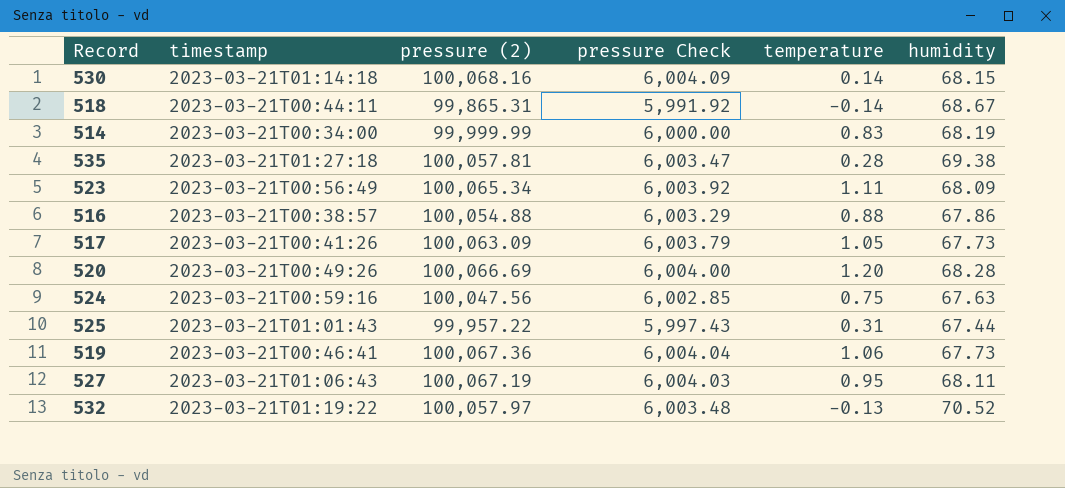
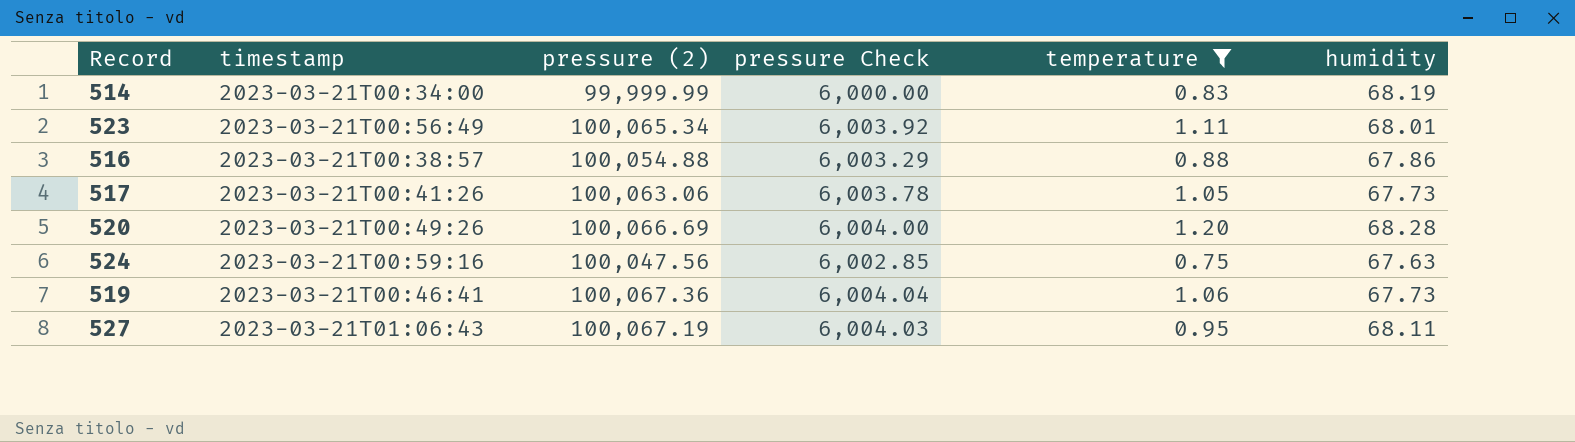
filter: none -> temperature >= 0.75
523 | humidity: 68.09 -> 68.01
517 | pressure (2): 100,063.09 -> 100,063.06
517 | pressure Check: 6,003.79 -> 6,003.78

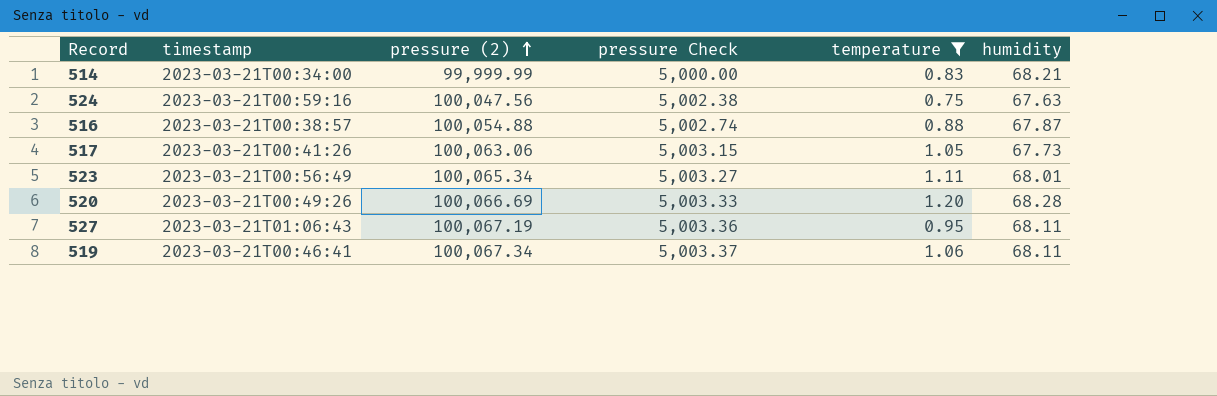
row order: none -> pressure (2) ascending
column pressure Check | formula: [pressure (2)] * 0.06 -> [pressure (2)] * 0.05
514 | humidity: 68.19 -> 68.21
516 | humidity: 67.86 -> 67.87
519 | pressure (2): 100,067.36 -> 100,067.34
519 | humidity: 67.73 -> 68.11

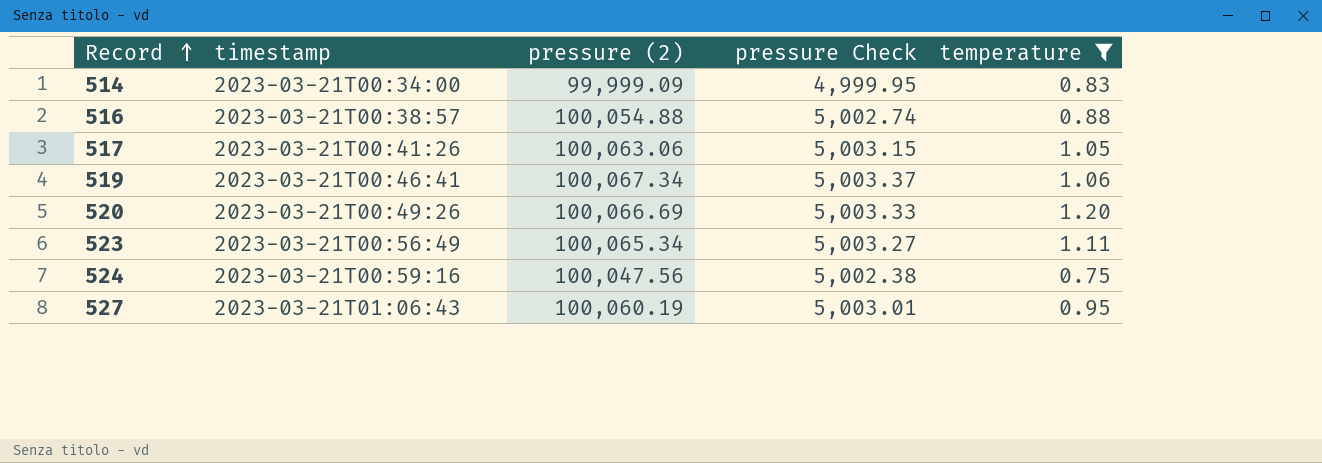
row order: pressure (2) ascending -> Record ascending
column humidity | position: 6 -> none
514 | pressure (2): 99,999.99 -> 99,999.09
514 | pressure Check: 5,000.00 -> 4,999.95
527 | pressure (2): 100,067.19 -> 100,060.19
527 | pressure Check: 5,003.36 -> 5,003.01

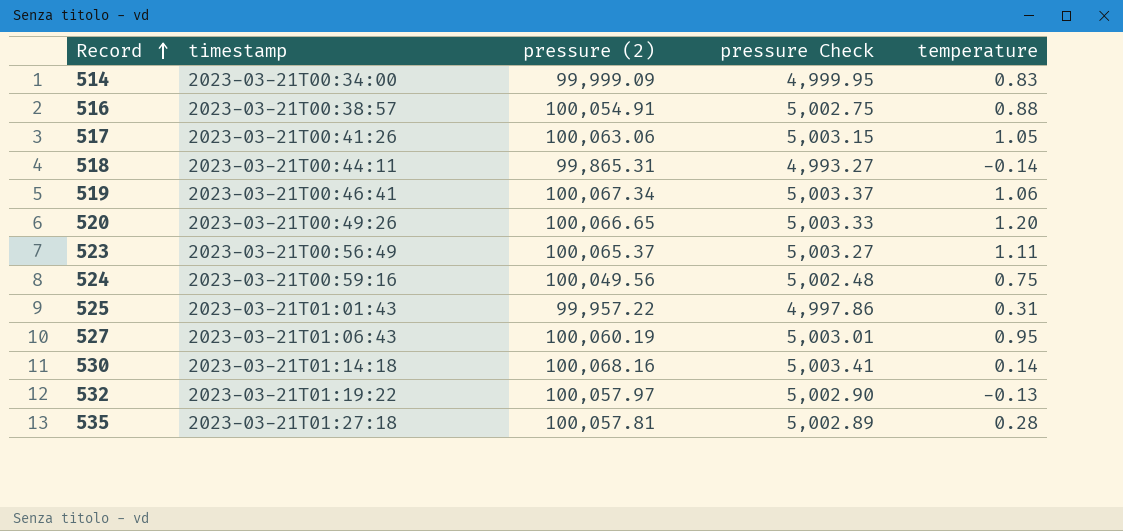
filter: temperature >= 0.75 -> none
516 | pressure (2): 100,054.88 -> 100,054.91
516 | pressure Check: 5,002.74 -> 5,002.75
520 | pressure (2): 100,066.69 -> 100,066.65
523 | pressure (2): 100,065.34 -> 100,065.37
524 | pressure (2): 100,047.56 -> 100,049.56
524 | pressure Check: 5,002.38 -> 5,002.48

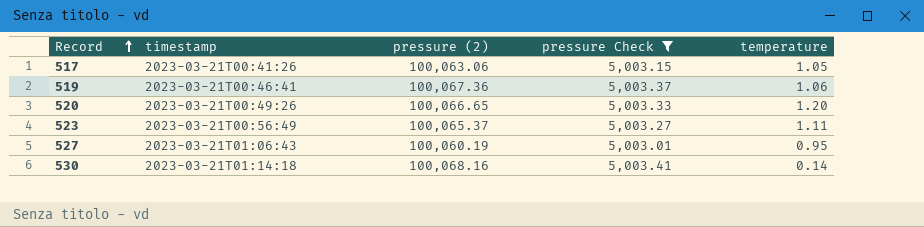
filter: none -> pressure Check >= 5,003.01
519 | pressure (2): 100,067.34 -> 100,067.36

